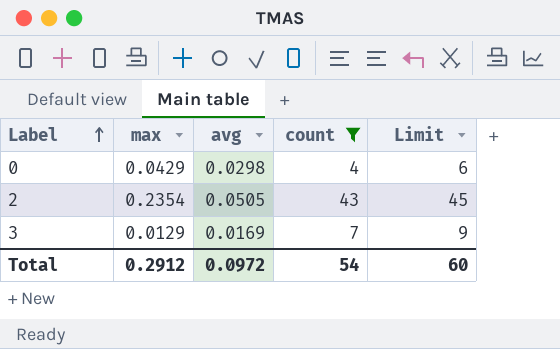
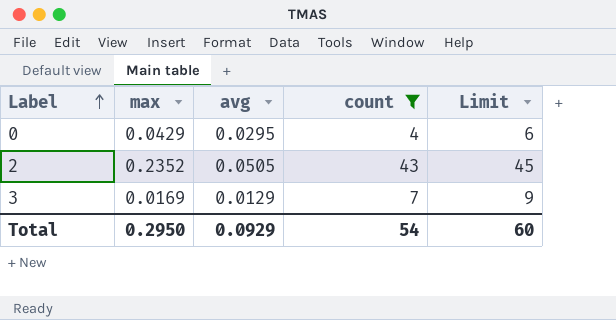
0 | avg: 0.0298 -> 0.0295
2 | max: 0.2354 -> 0.2352
3 | max: 0.0129 -> 0.0169
3 | avg: 0.0169 -> 0.0129
Total | max: 0.2912 -> 0.2950
Total | avg: 0.0972 -> 0.0929

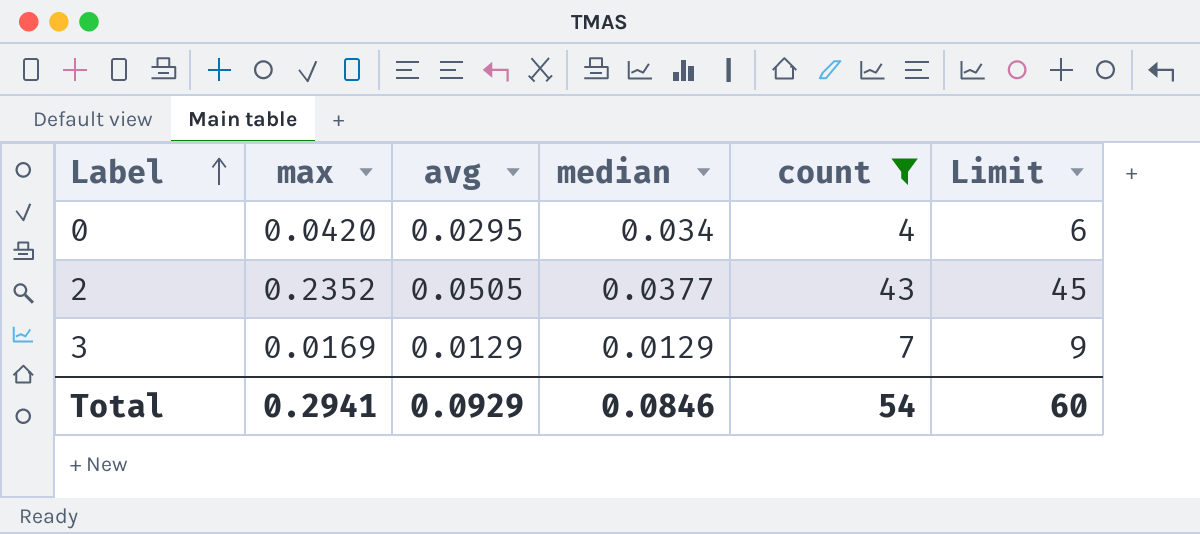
column median | position: none -> 4
0 | max: 0.0429 -> 0.0420
Total | max: 0.2950 -> 0.2941

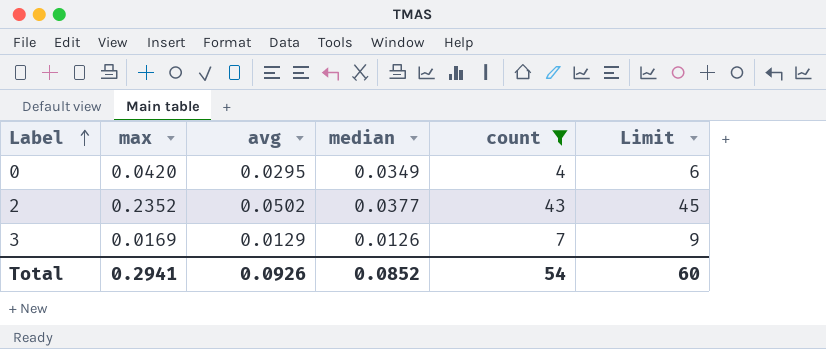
0 | median: 0.034 -> 0.0349
2 | avg: 0.0505 -> 0.0502
3 | median: 0.0129 -> 0.0126
Total | avg: 0.0929 -> 0.0926
Total | median: 0.0846 -> 0.0852

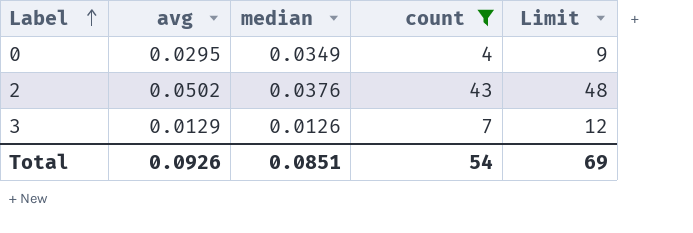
column max | position: 2 -> none
column Limit | formula: [count] + 2 -> [count] + 5
2 | median: 0.0377 -> 0.0376
Total | median: 0.0852 -> 0.0851
Total | Limit: 60 -> 69

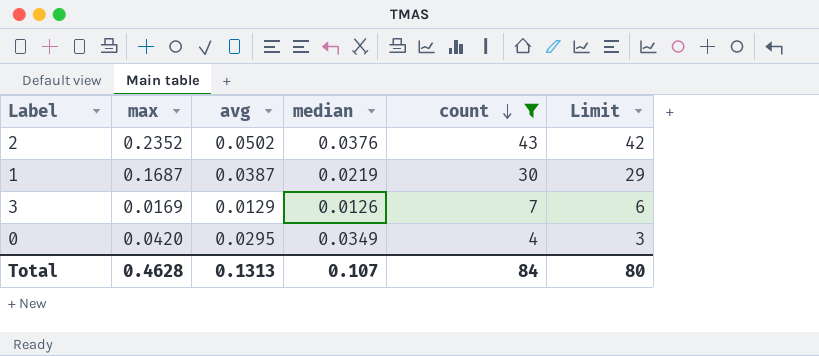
row order: Label ascending -> count descending
column max | position: none -> 2
column Limit | formula: [count] + 5 -> [count] - 1
row 1: none -> 0.1687 | 0.0387 | 0.0219 | 30 | 29
Total | avg: 0.0926 -> 0.1313
Total | median: 0.0851 -> 0.107
Total | count: 54 -> 84
Total | Limit: 69 -> 80

